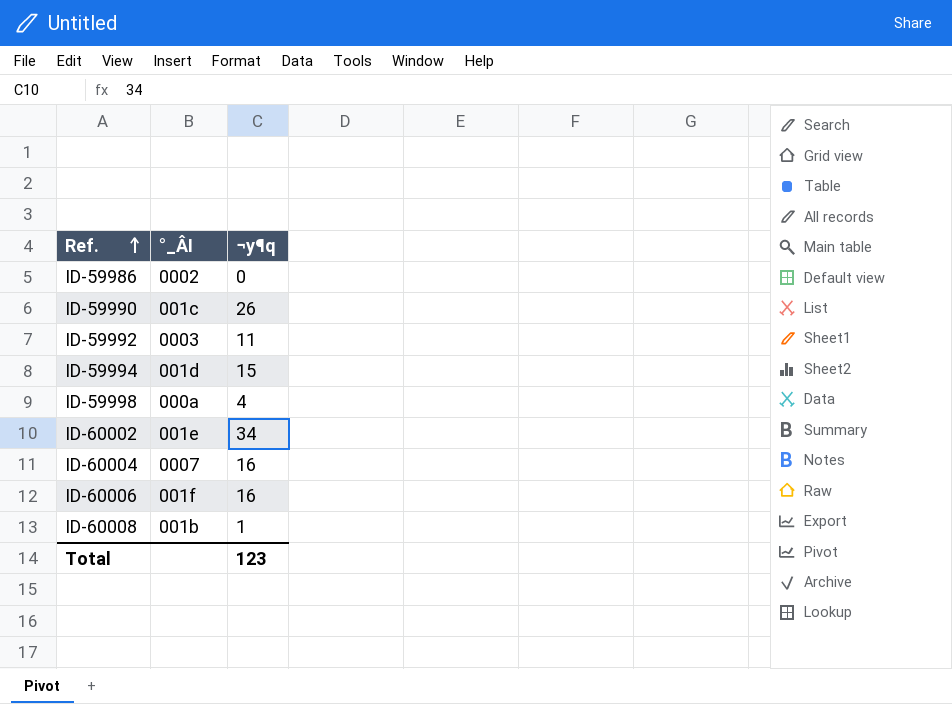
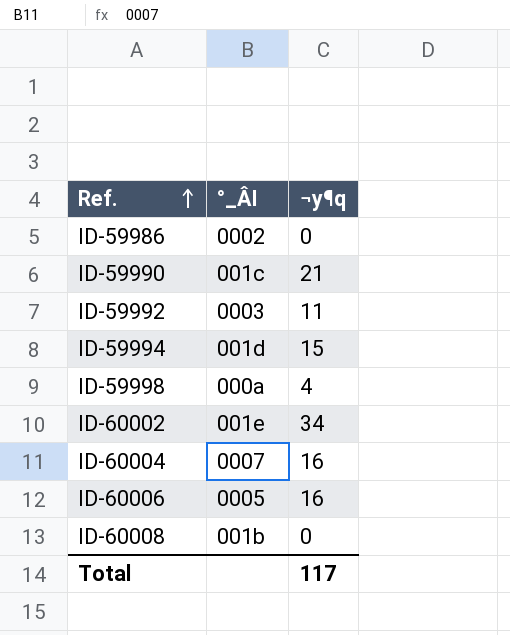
ID-59990 | ¬y¶q: 26 -> 21
ID-60006 | °_ÂI: 001f -> 0005
ID-60008 | ¬y¶q: 1 -> 0
Total | ¬y¶q: 123 -> 117

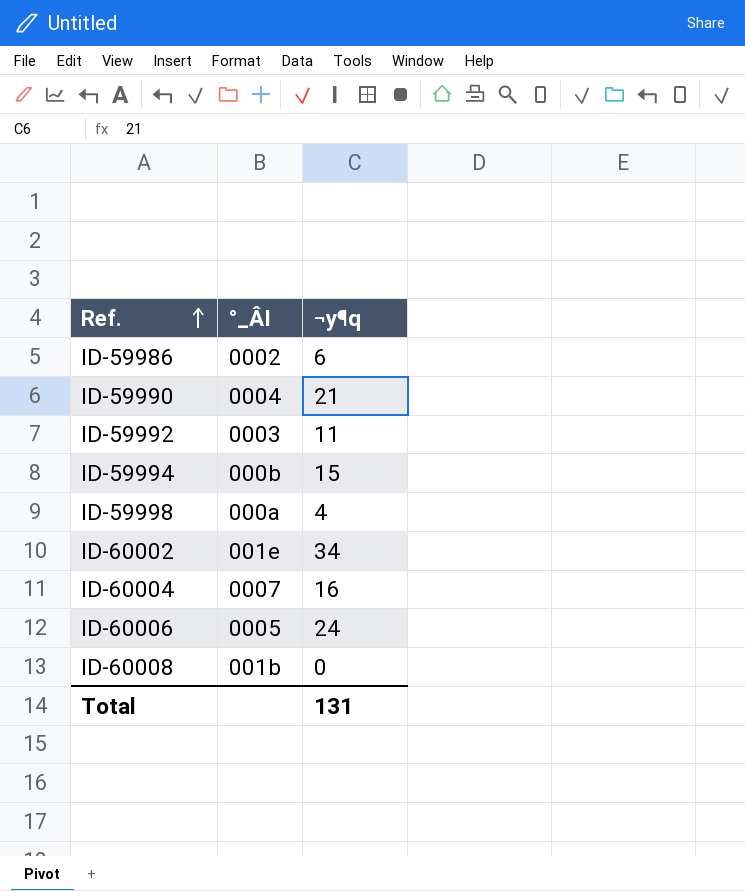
ID-59986 | ¬y¶q: 0 -> 6
ID-59990 | °_ÂI: 001c -> 0004
ID-59994 | °_ÂI: 001d -> 000b
ID-60006 | ¬y¶q: 16 -> 24
Total | ¬y¶q: 117 -> 131

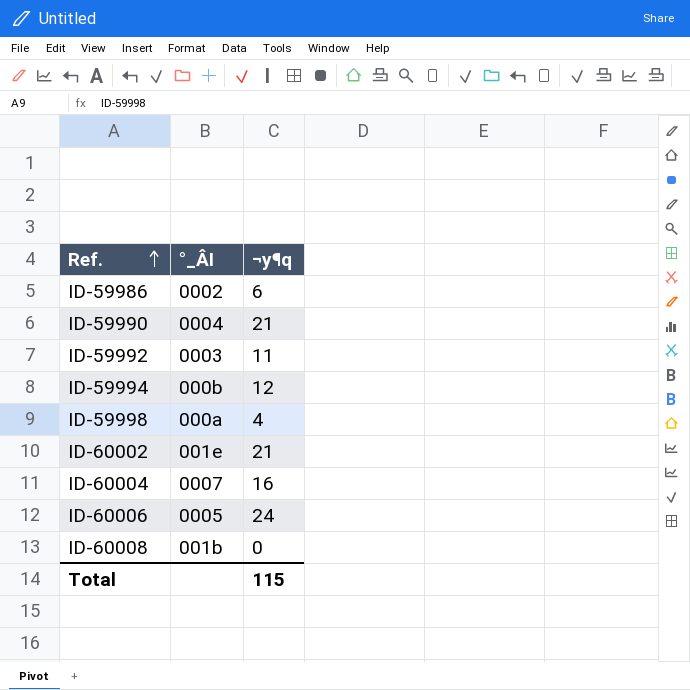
ID-59994 | ¬y¶q: 15 -> 12
ID-60002 | ¬y¶q: 34 -> 21
Total | ¬y¶q: 131 -> 115

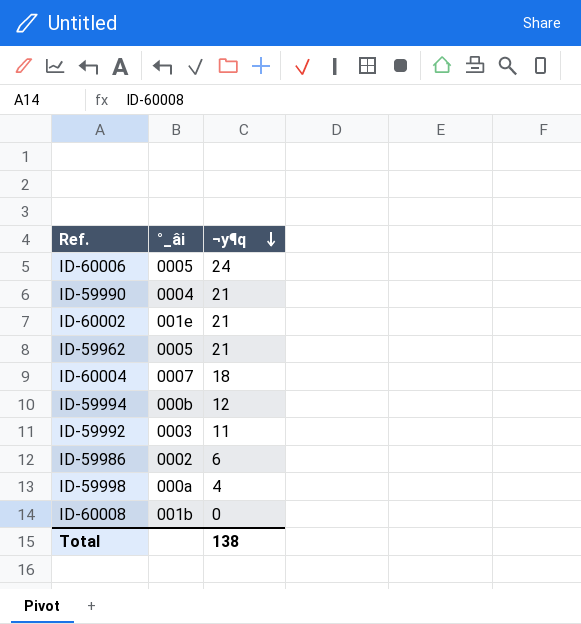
row order: Ref. ascending -> ¬y¶q descending
column name: °_ÂI -> °_âi
row ID-59962: none -> 0005 | 21
ID-60004 | ¬y¶q: 16 -> 18
Total | ¬y¶q: 115 -> 138

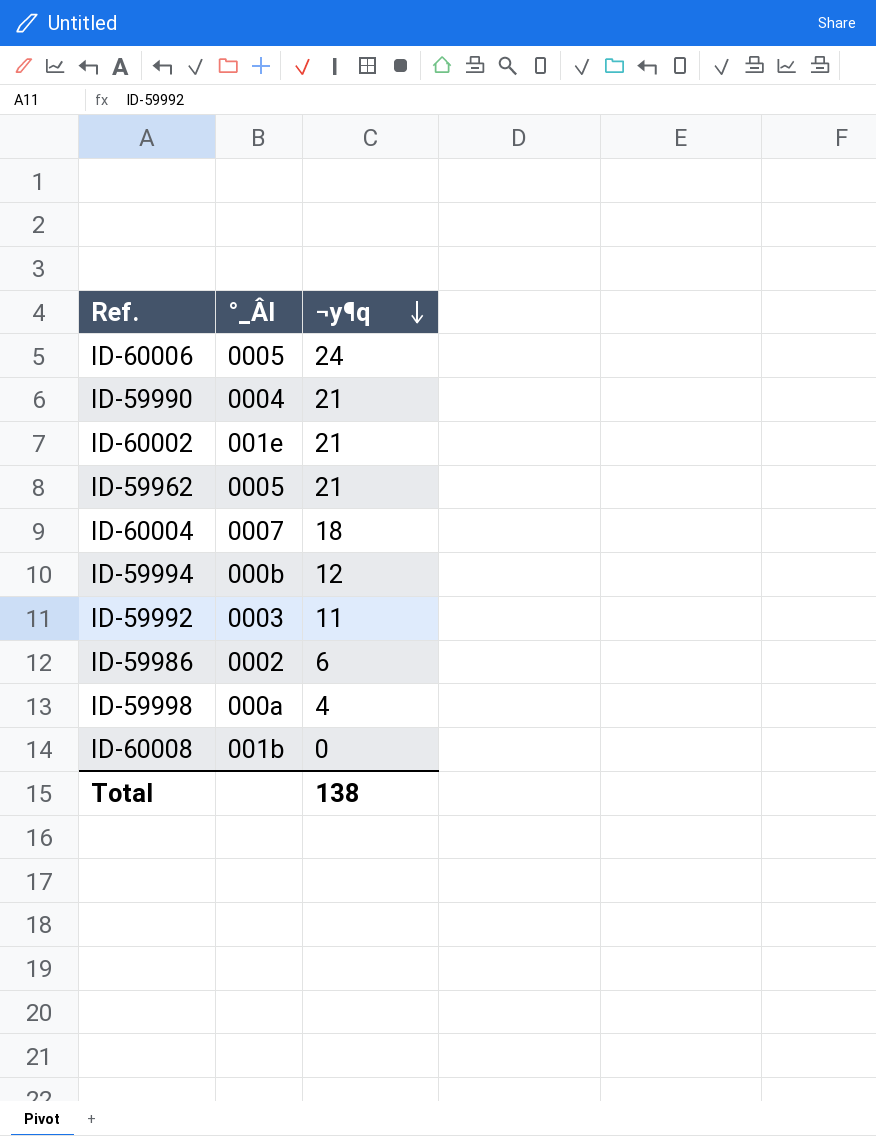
column name: °_âi -> °_ÂI

